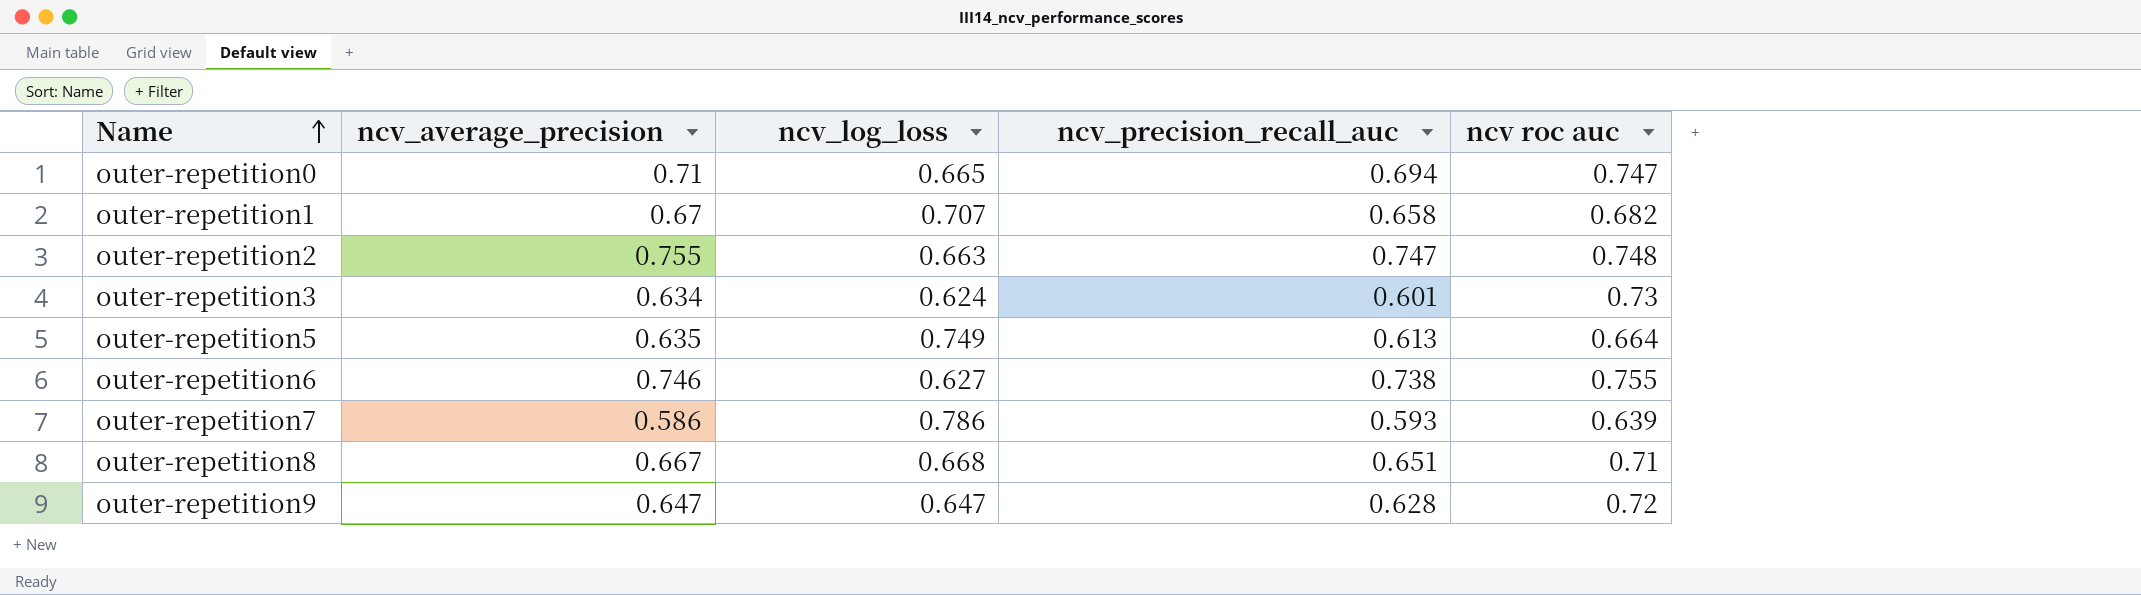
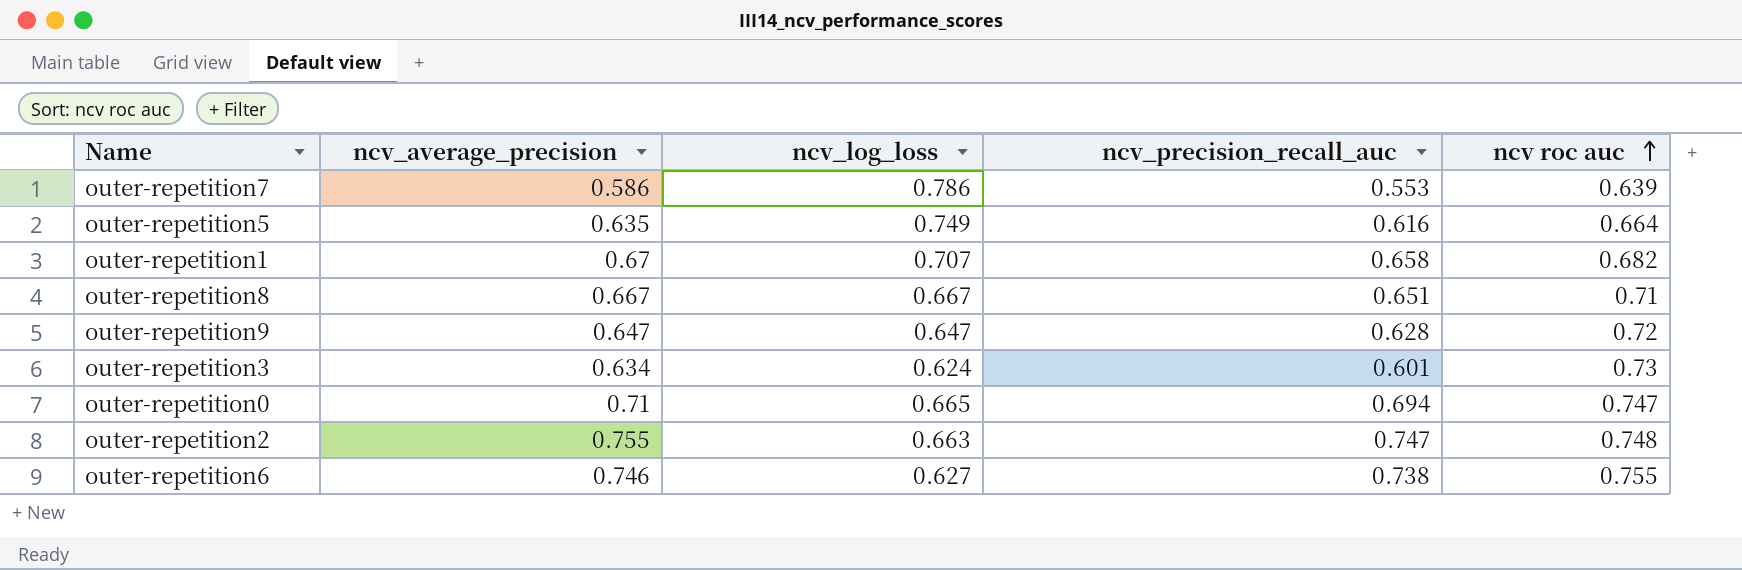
row order: Name ascending -> ncv roc auc ascending
outer-repetition7 | ncv_precision_recall_auc: 0.593 -> 0.553
outer-repetition5 | ncv_precision_recall_auc: 0.613 -> 0.616
outer-repetition8 | ncv_log_loss: 0.668 -> 0.667

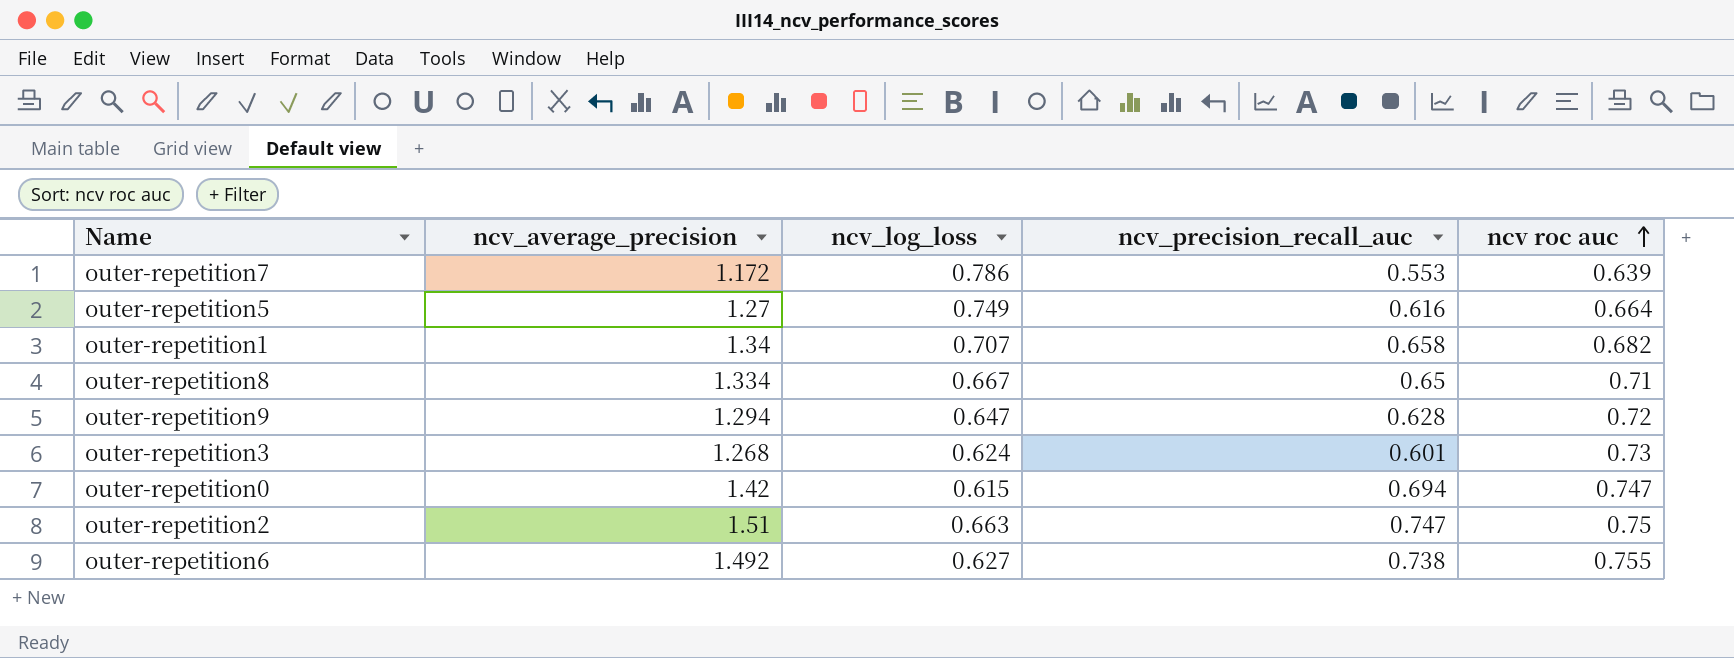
outer-repetition7 | ncv_average_precision: 0.586 -> 1.172
outer-repetition5 | ncv_average_precision: 0.635 -> 1.27
outer-repetition1 | ncv_average_precision: 0.67 -> 1.34
outer-repetition8 | ncv_average_precision: 0.667 -> 1.334
outer-repetition8 | ncv_precision_recall_auc: 0.651 -> 0.65
outer-repetition9 | ncv_average_precision: 0.647 -> 1.294
outer-repetition3 | ncv_average_precision: 0.634 -> 1.268
outer-repetition0 | ncv_average_precision: 0.71 -> 1.42
outer-repetition0 | ncv_log_loss: 0.665 -> 0.615
outer-repetition2 | ncv_average_precision: 0.755 -> 1.51
outer-repetition2 | ncv roc auc: 0.748 -> 0.75
outer-repetition6 | ncv_average_precision: 0.746 -> 1.492

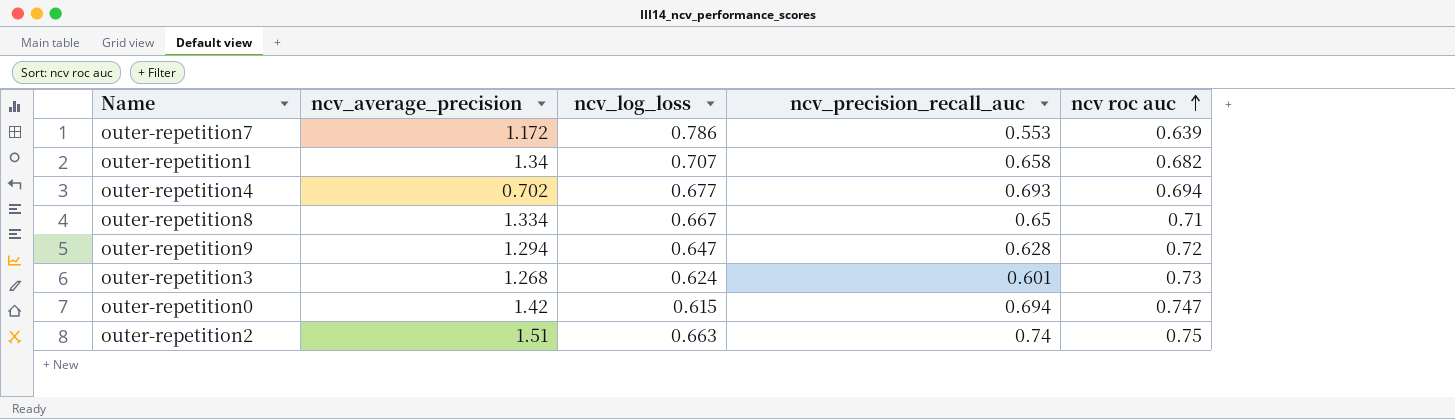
row outer-repetition5: 1.27 | 0.749 | 0.616 | 0.664 -> none
row outer-repetition6: 1.492 | 0.627 | 0.738 | 0.755 -> none
row outer-repetition4: none -> 0.702 | 0.677 | 0.693 | 0.694
outer-repetition2 | ncv_precision_recall_auc: 0.747 -> 0.74

